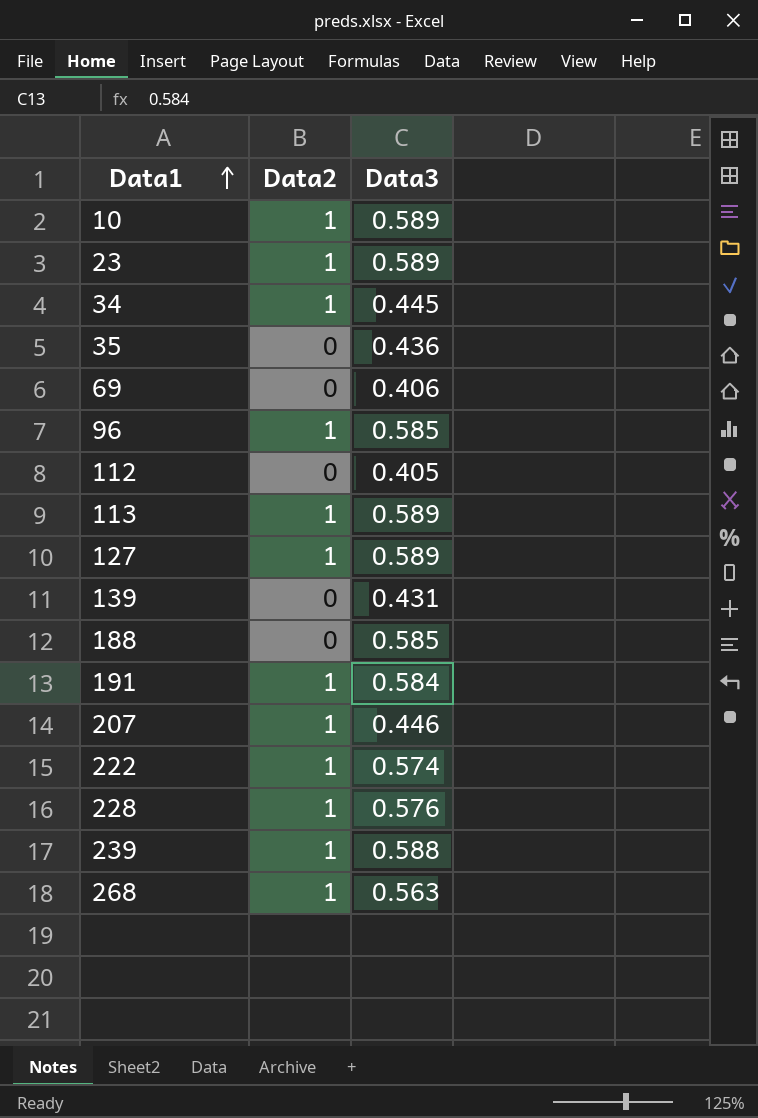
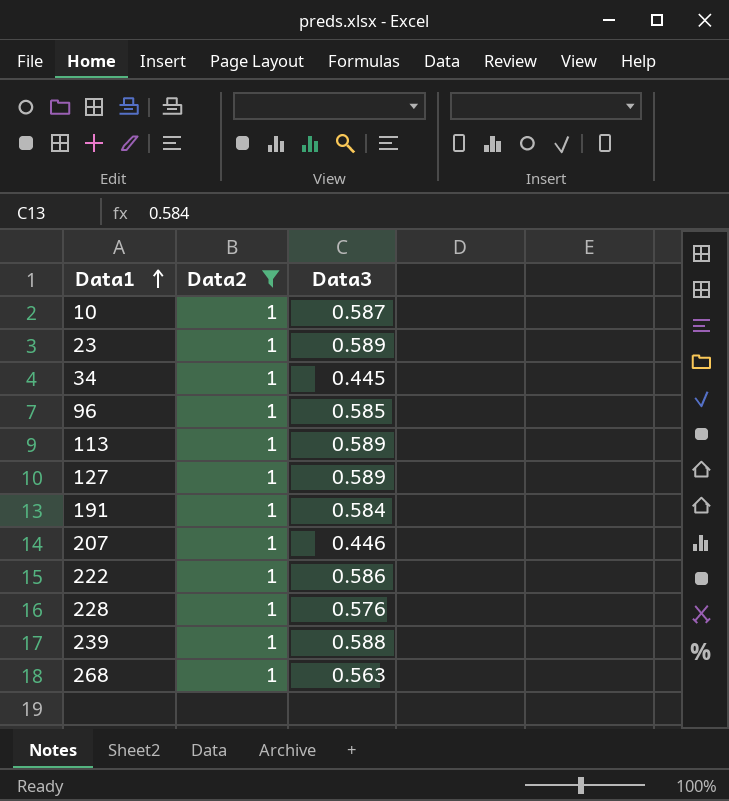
filter: none -> Data2 = 1
10 | Data3: 0.589 -> 0.587
222 | Data3: 0.574 -> 0.586

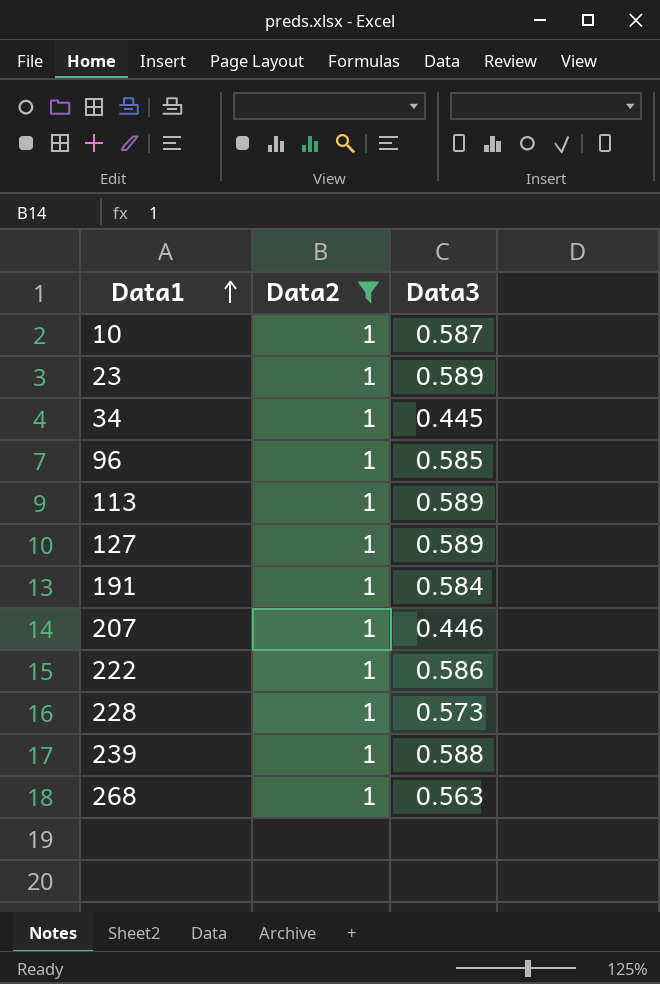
228 | Data3: 0.576 -> 0.573

